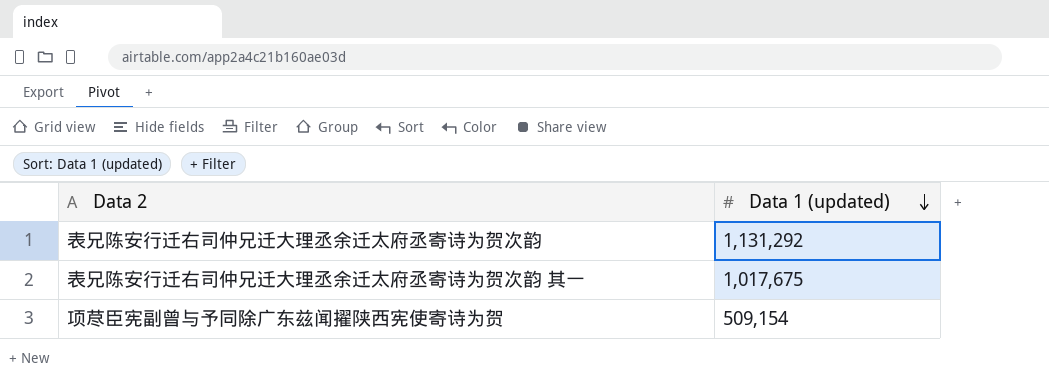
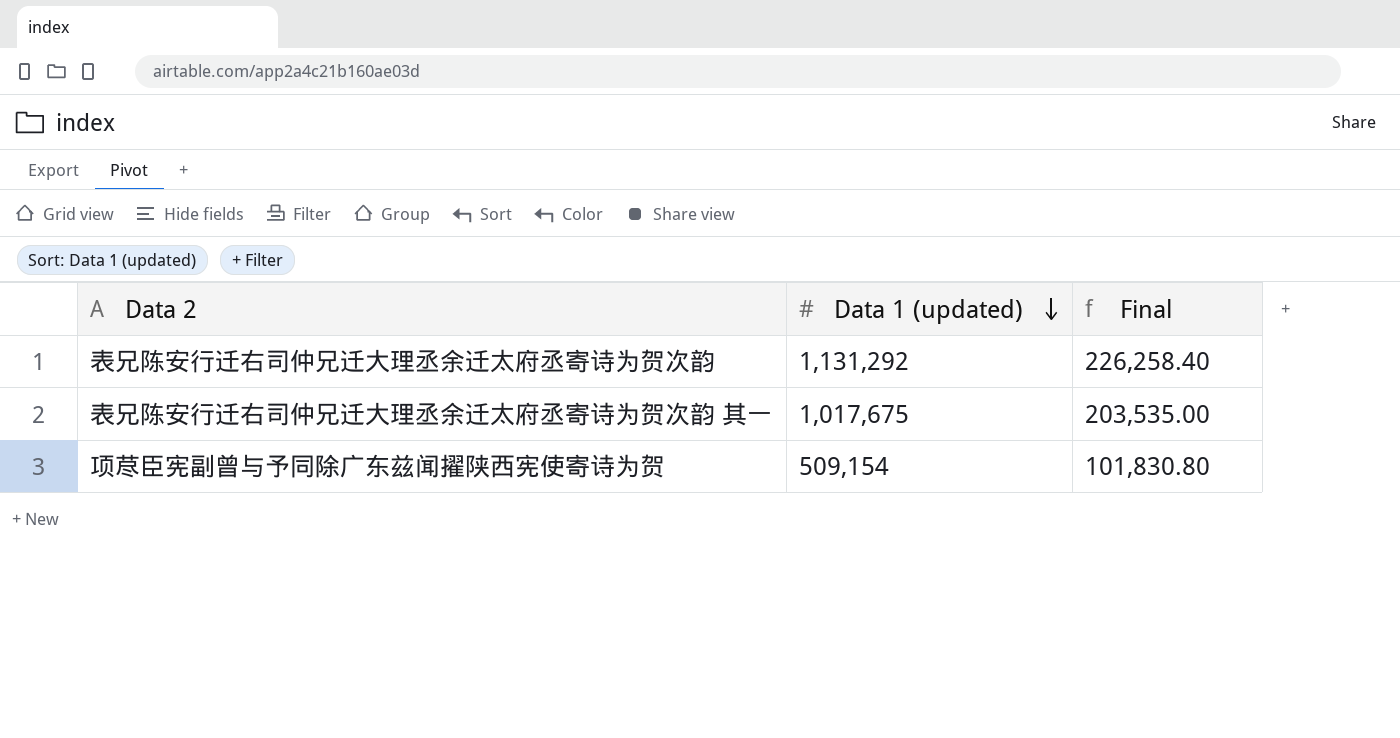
column Final | formula: none -> [Data 1 (updated)] * 0.2

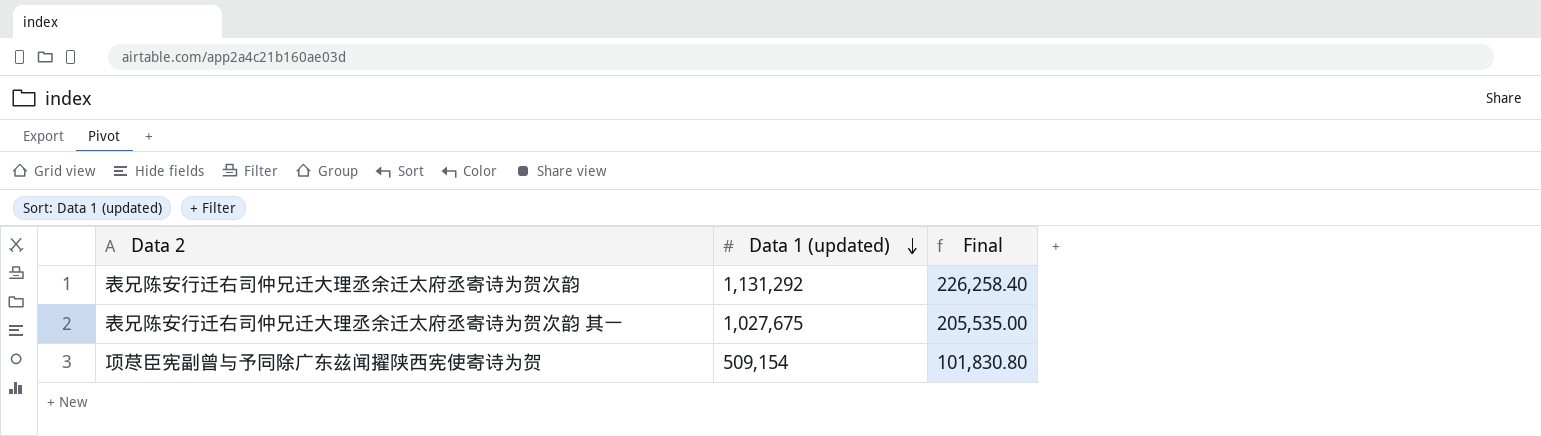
表兄陈安行迁右司仲兄迁大理丞余迁太府丞寄诗为贺次韵 其一 | Data 1 (updated): 1,017,675 -> 1,027,675
表兄陈安行迁右司仲兄迁大理丞余迁太府丞寄诗为贺次韵 其一 | Final: 203,535.00 -> 205,535.00

